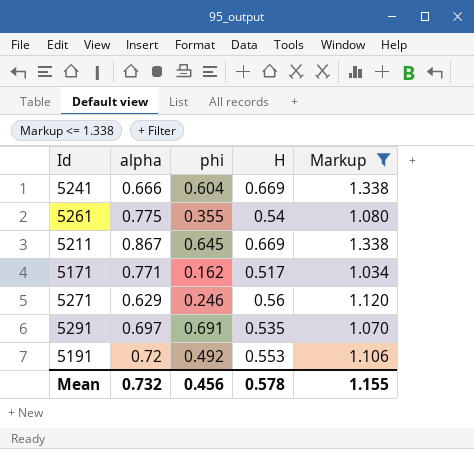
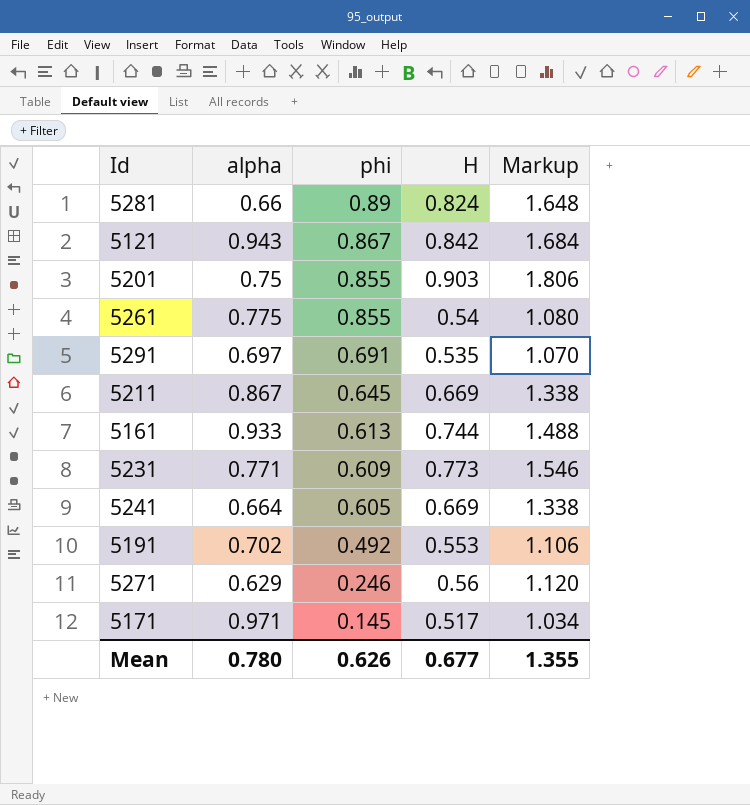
filter: Markup <= 1.338 -> none
row order: none -> phi descending
5261 | phi: 0.355 -> 0.855
5241 | alpha: 0.666 -> 0.664
5241 | phi: 0.604 -> 0.605
5191 | alpha: 0.72 -> 0.702
5171 | alpha: 0.771 -> 0.971
5171 | phi: 0.162 -> 0.145
Mean | alpha: 0.732 -> 0.780
Mean | phi: 0.456 -> 0.626
Mean | H: 0.578 -> 0.677
Mean | Markup: 1.155 -> 1.355

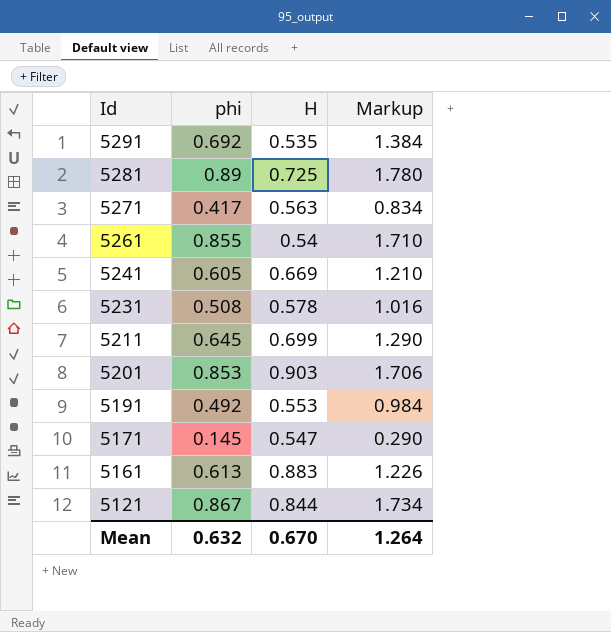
row order: phi descending -> Id descending
column alpha | position: 2 -> none
column Markup | formula: [H] * 2 -> [phi] * 2
5291 | phi: 0.691 -> 0.692
5281 | H: 0.824 -> 0.725
5271 | phi: 0.246 -> 0.417
5271 | H: 0.56 -> 0.563
5231 | phi: 0.609 -> 0.508
5231 | H: 0.773 -> 0.578
5211 | H: 0.669 -> 0.699
5201 | phi: 0.855 -> 0.853
5171 | H: 0.517 -> 0.547
5161 | H: 0.744 -> 0.883
5121 | H: 0.842 -> 0.844
Mean | phi: 0.626 -> 0.632
Mean | H: 0.677 -> 0.670
Mean | Markup: 1.355 -> 1.264

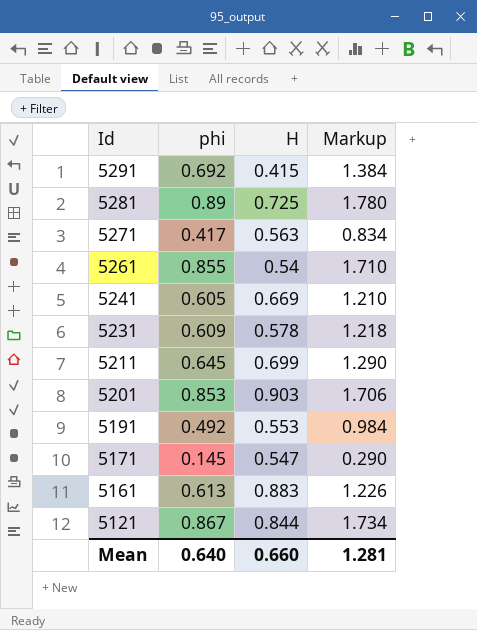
5291 | H: 0.535 -> 0.415
5231 | phi: 0.508 -> 0.609
5231 | Markup: 1.016 -> 1.218
Mean | phi: 0.632 -> 0.640
Mean | H: 0.670 -> 0.660
Mean | Markup: 1.264 -> 1.281

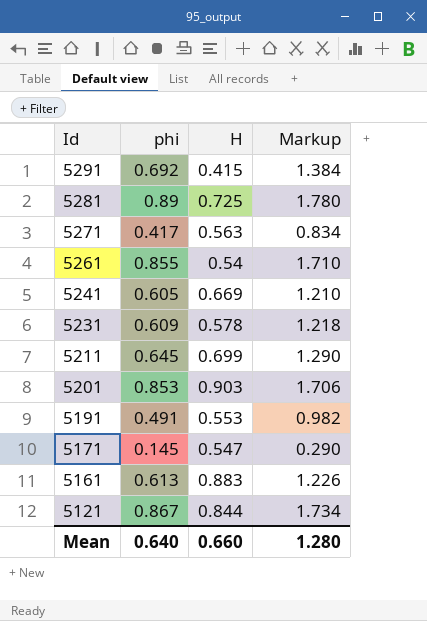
5191 | phi: 0.492 -> 0.491
5191 | Markup: 0.984 -> 0.982
Mean | Markup: 1.281 -> 1.280

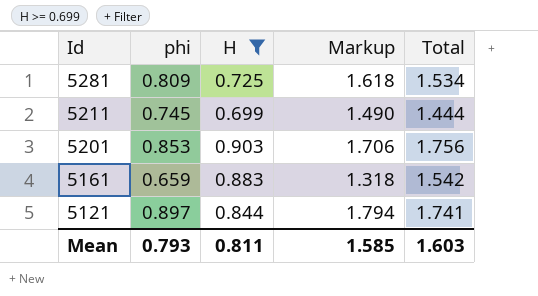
filter: none -> H >= 0.699
column Total | formula: none -> [phi] + [H]
5281 | phi: 0.89 -> 0.809
5281 | Markup: 1.780 -> 1.618
5211 | phi: 0.645 -> 0.745
5211 | Markup: 1.290 -> 1.490
5161 | phi: 0.613 -> 0.659
5161 | Markup: 1.226 -> 1.318
5121 | phi: 0.867 -> 0.897
5121 | Markup: 1.734 -> 1.794
Mean | phi: 0.640 -> 0.793
Mean | H: 0.660 -> 0.811
Mean | Markup: 1.280 -> 1.585

